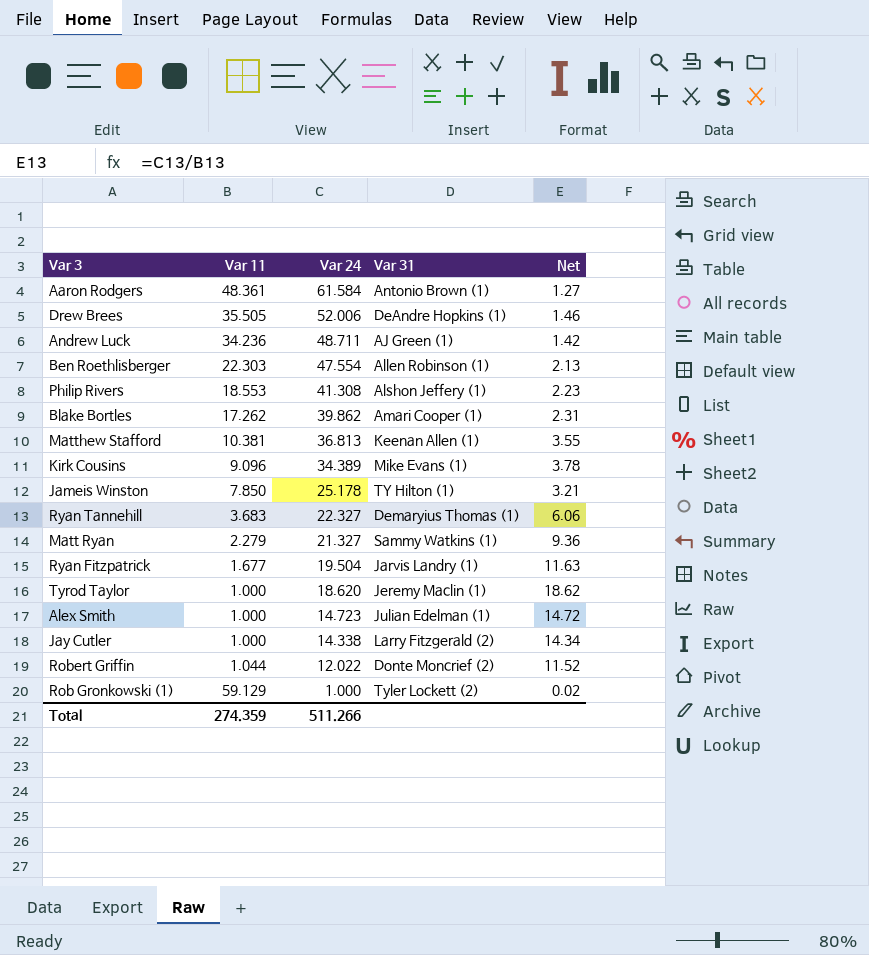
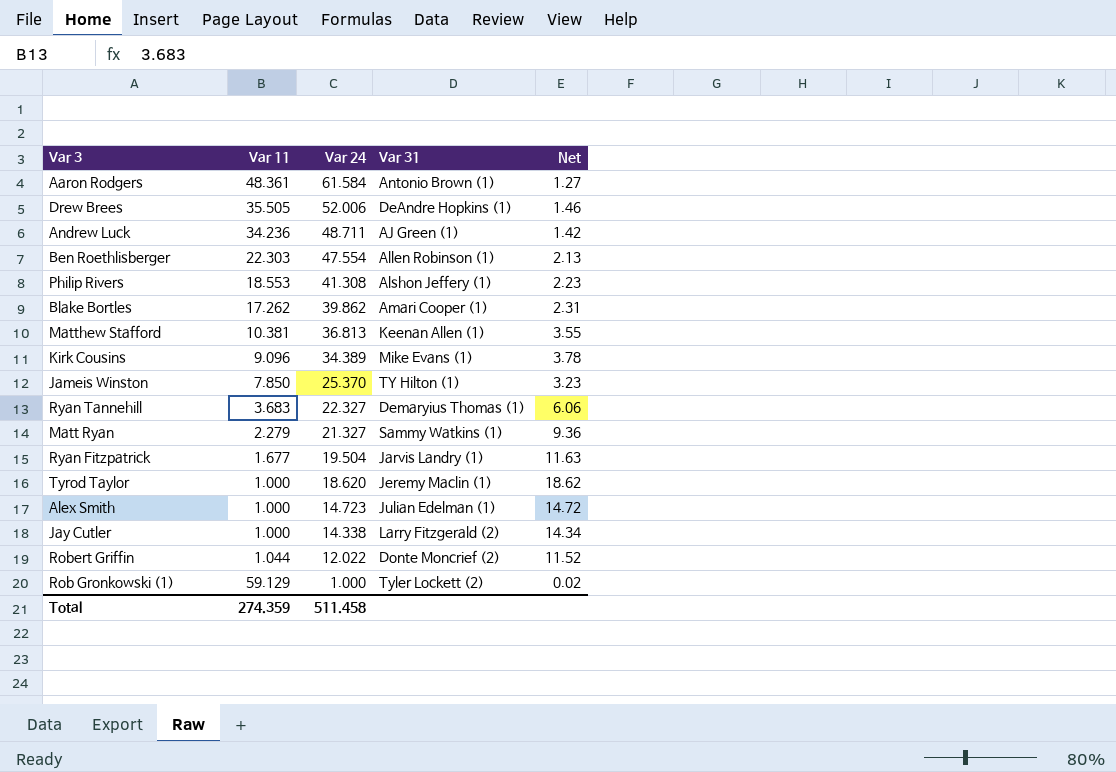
Jameis Winston | Var 24: 25.178 -> 25.370
Jameis Winston | Net: 3.21 -> 3.23
Total | Var 24: 511.266 -> 511.458

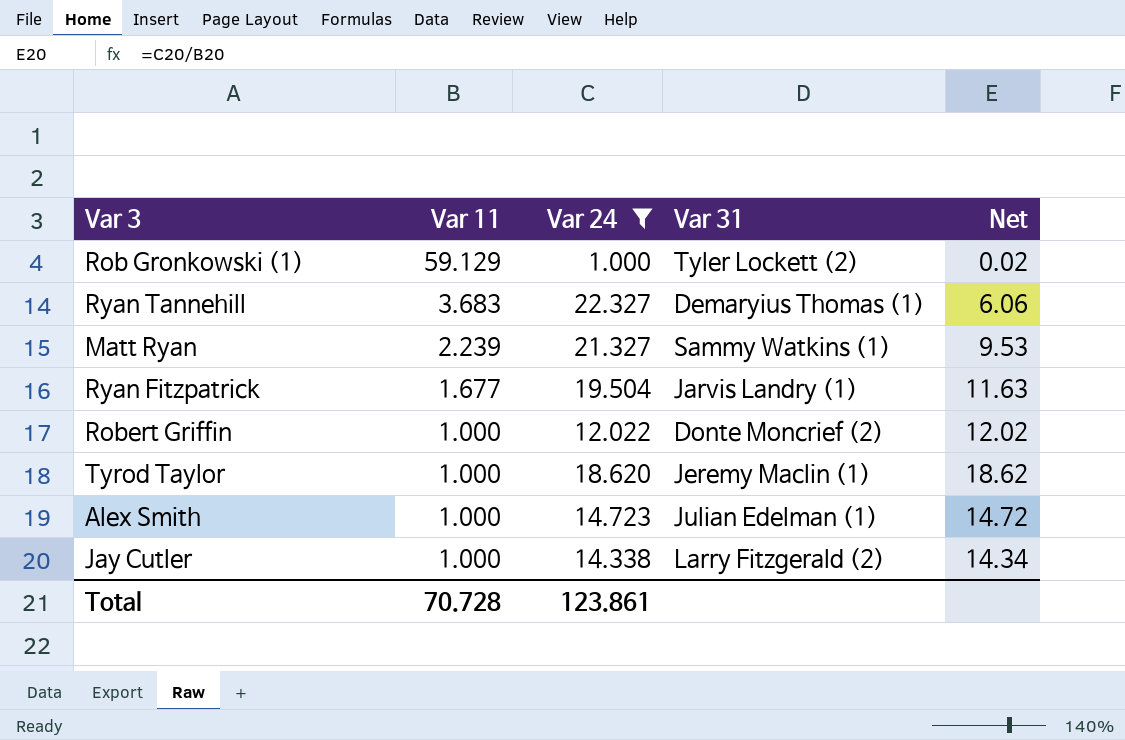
filter: none -> Var 24 <= 22.327
row order: Var 24 descending -> Var 11 descending
Matt Ryan | Var 11: 2.279 -> 2.239
Matt Ryan | Net: 9.36 -> 9.53
Robert Griffin | Var 11: 1.044 -> 1.000
Robert Griffin | Net: 11.52 -> 12.02
Total | Var 11: 274.359 -> 70.728
Total | Var 24: 511.458 -> 123.861

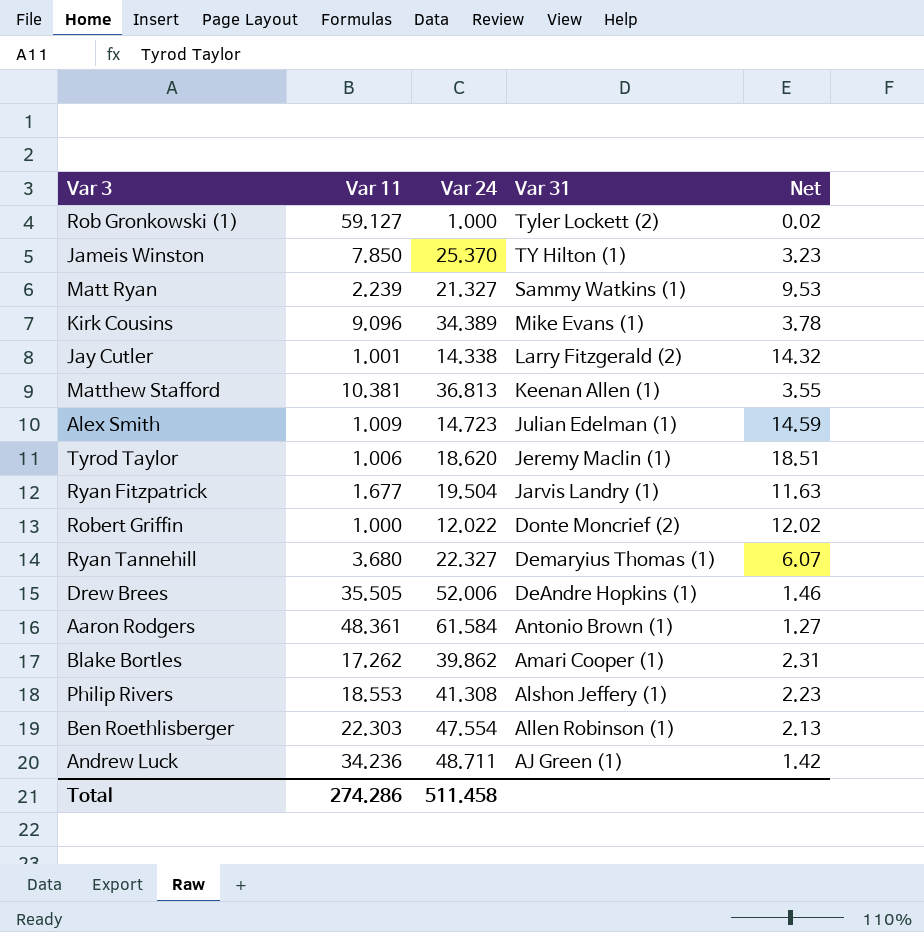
filter: Var 24 <= 22.327 -> none
row order: Var 11 descending -> Var 31 descending
Rob Gronkowski (1) | Var 11: 59.129 -> 59.127
Jay Cutler | Var 11: 1.000 -> 1.001
Jay Cutler | Net: 14.34 -> 14.32
Alex Smith | Var 11: 1.000 -> 1.009
Alex Smith | Net: 14.72 -> 14.59
Tyrod Taylor | Var 11: 1.000 -> 1.006
Tyrod Taylor | Net: 18.62 -> 18.51
Ryan Tannehill | Var 11: 3.683 -> 3.680
Ryan Tannehill | Net: 6.06 -> 6.07
Total | Var 11: 70.728 -> 274.286
Total | Var 24: 123.861 -> 511.458

